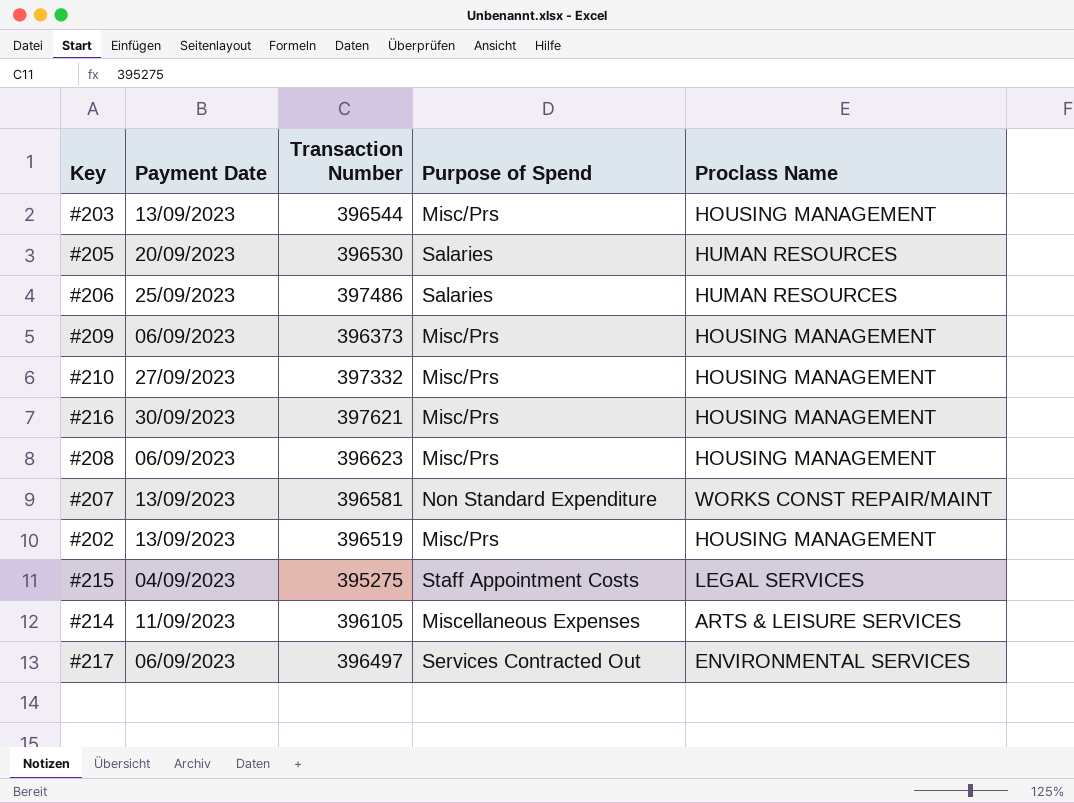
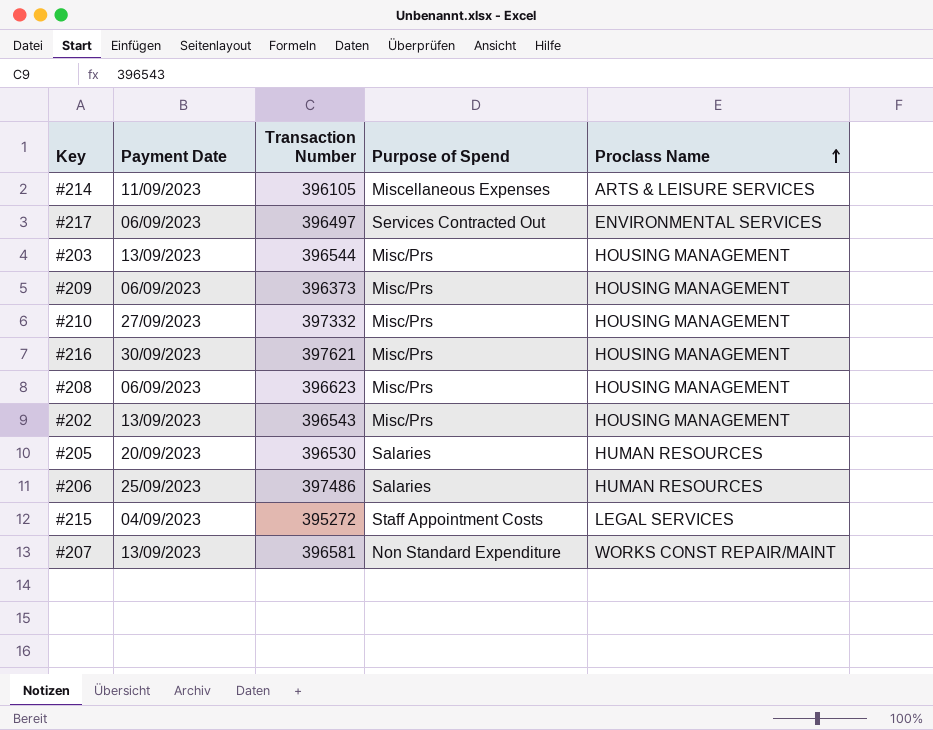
row order: none -> Proclass Name ascending
#202 | Transaction Number: 396519 -> 396543
#215 | Transaction Number: 395275 -> 395272

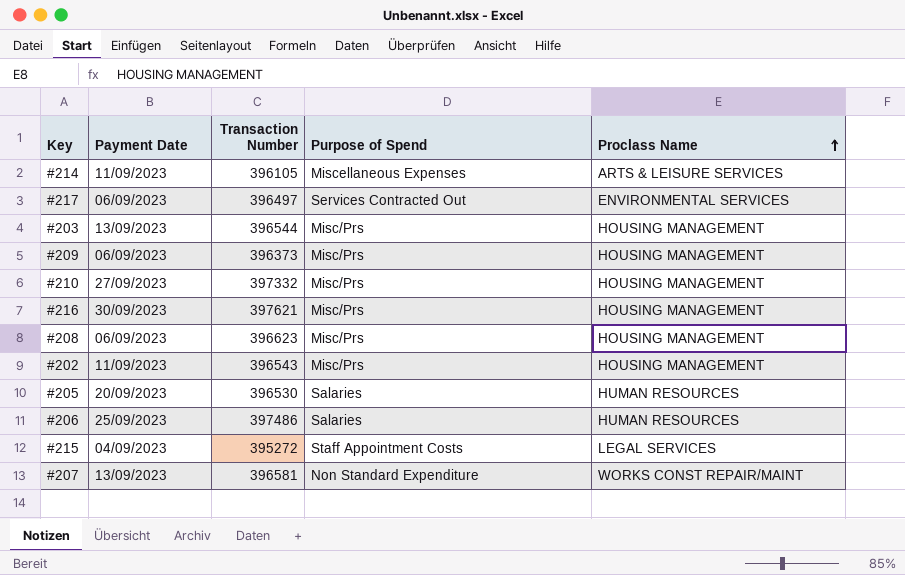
#202 | Payment Date: 13/09/2023 -> 11/09/2023

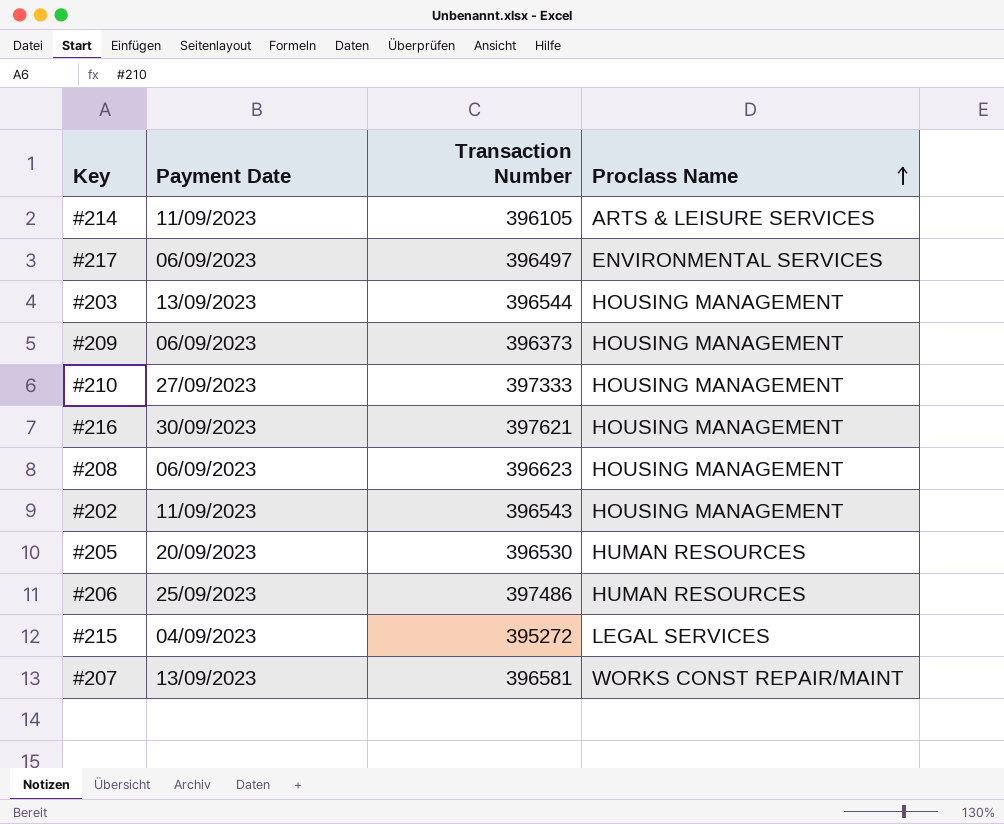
column Purpose of Spend | position: 4 -> none
#210 | Transaction Number: 397332 -> 397333

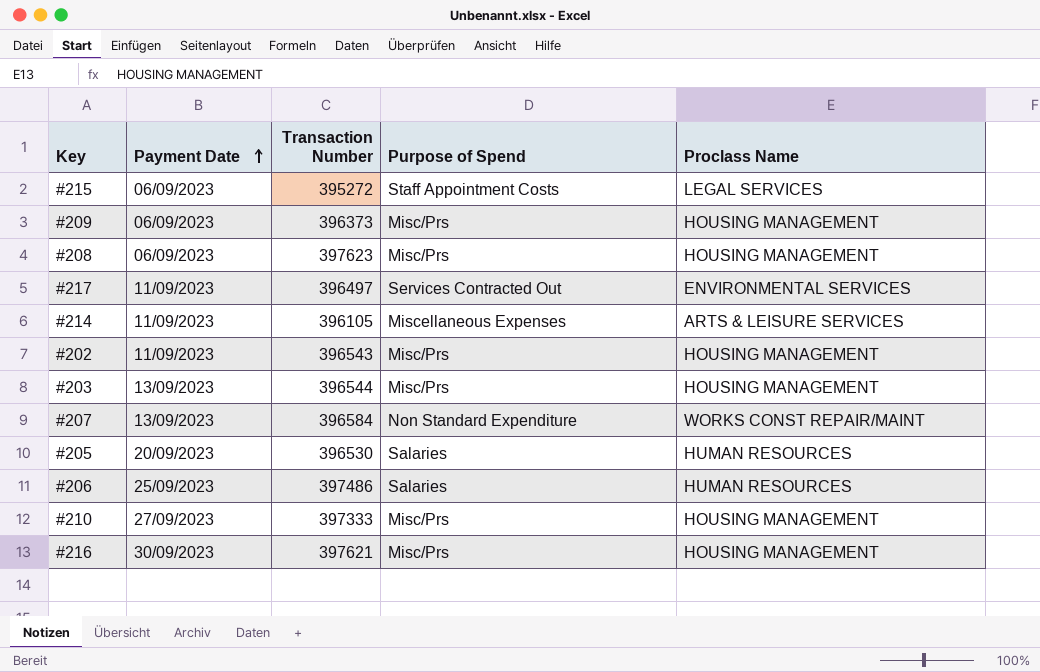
row order: Proclass Name ascending -> Payment Date ascending
column Purpose of Spend | position: none -> 4
#215 | Payment Date: 04/09/2023 -> 06/09/2023
#208 | Transaction Number: 396623 -> 397623
#217 | Payment Date: 06/09/2023 -> 11/09/2023
#207 | Transaction Number: 396581 -> 396584

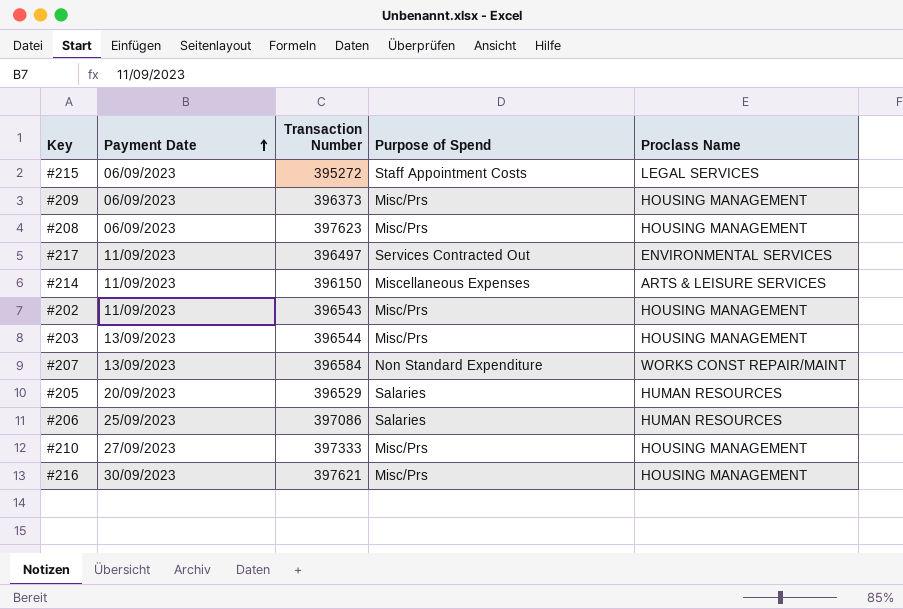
#214 | Transaction Number: 396105 -> 396150
#205 | Transaction Number: 396530 -> 396529
#206 | Transaction Number: 397486 -> 397086

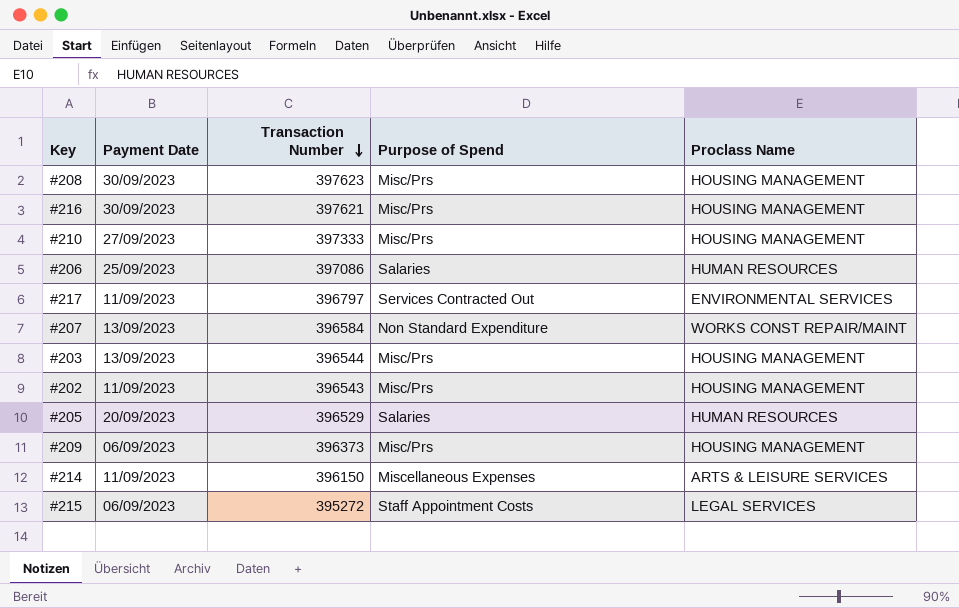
row order: Payment Date ascending -> Transaction Number descending
#208 | Payment Date: 06/09/2023 -> 30/09/2023
#217 | Transaction Number: 396497 -> 396797

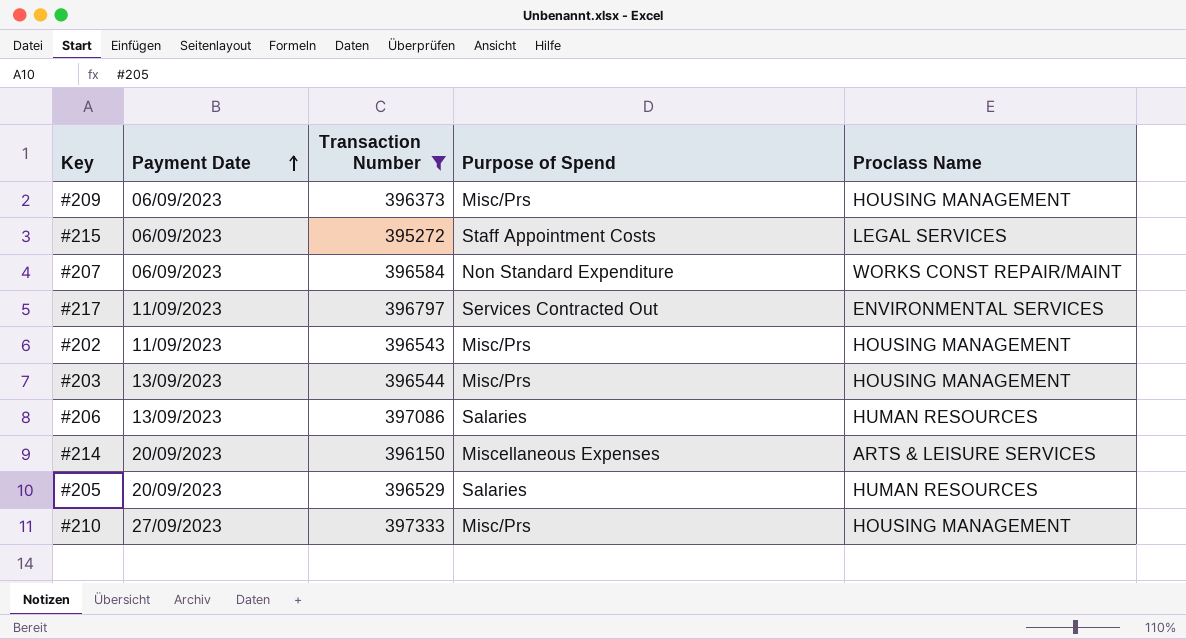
filter: none -> Transaction Number <= 397333
row order: Transaction Number descending -> Payment Date ascending
#207 | Payment Date: 13/09/2023 -> 06/09/2023
#206 | Payment Date: 25/09/2023 -> 13/09/2023
#214 | Payment Date: 11/09/2023 -> 20/09/2023

